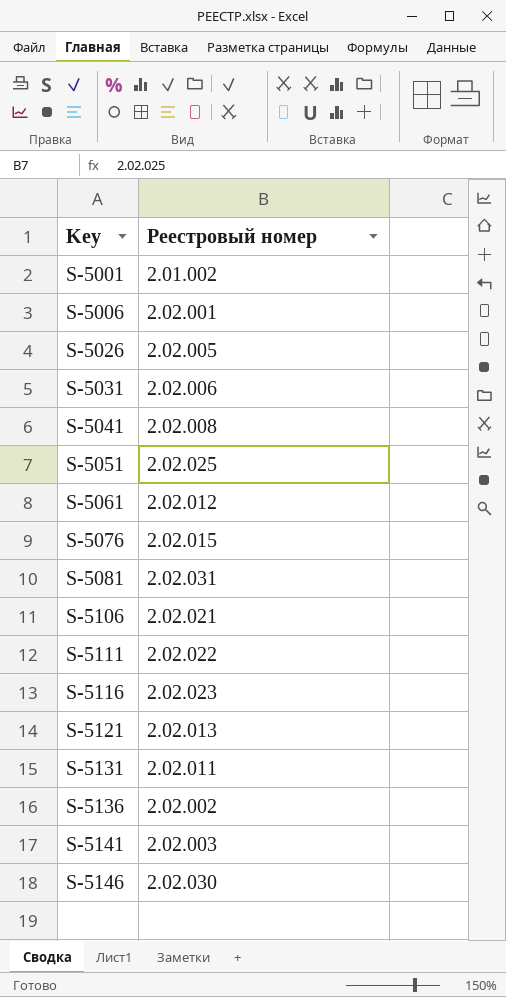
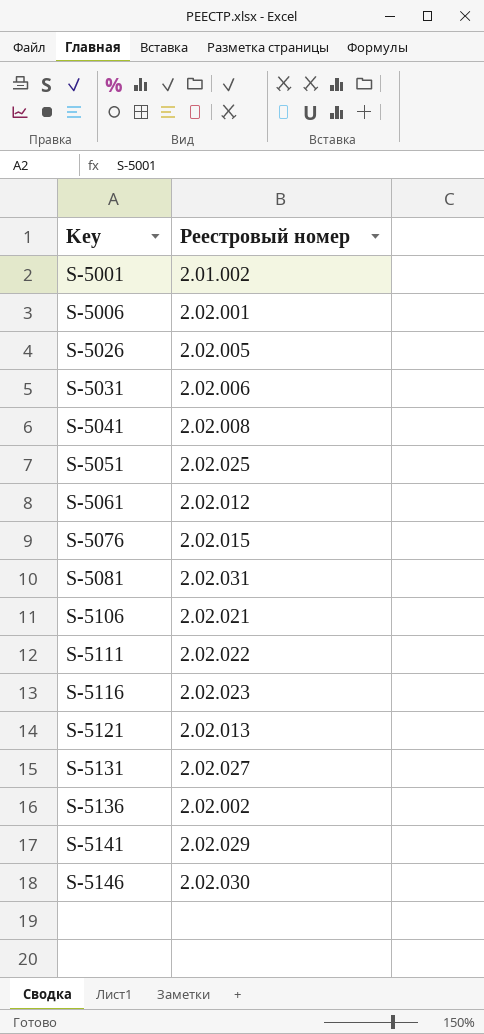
S-5131 | Реестровый номер: 2.02.011 -> 2.02.027
S-5141 | Реестровый номер: 2.02.003 -> 2.02.029

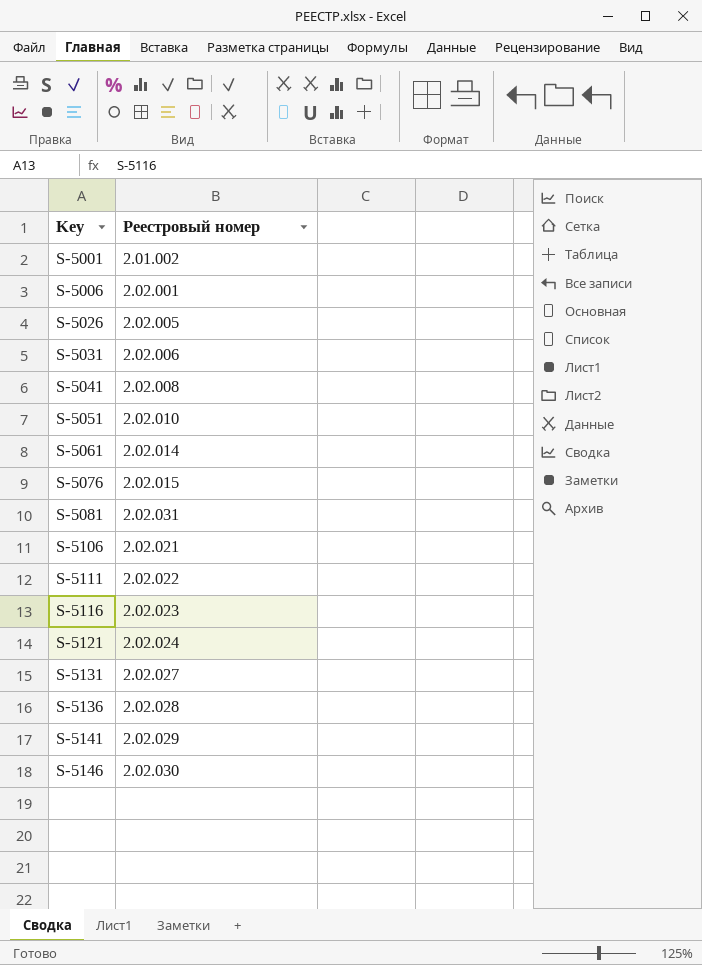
S-5051 | Реестровый номер: 2.02.025 -> 2.02.010
S-5061 | Реестровый номер: 2.02.012 -> 2.02.014
S-5121 | Реестровый номер: 2.02.013 -> 2.02.024
S-5136 | Реестровый номер: 2.02.002 -> 2.02.028

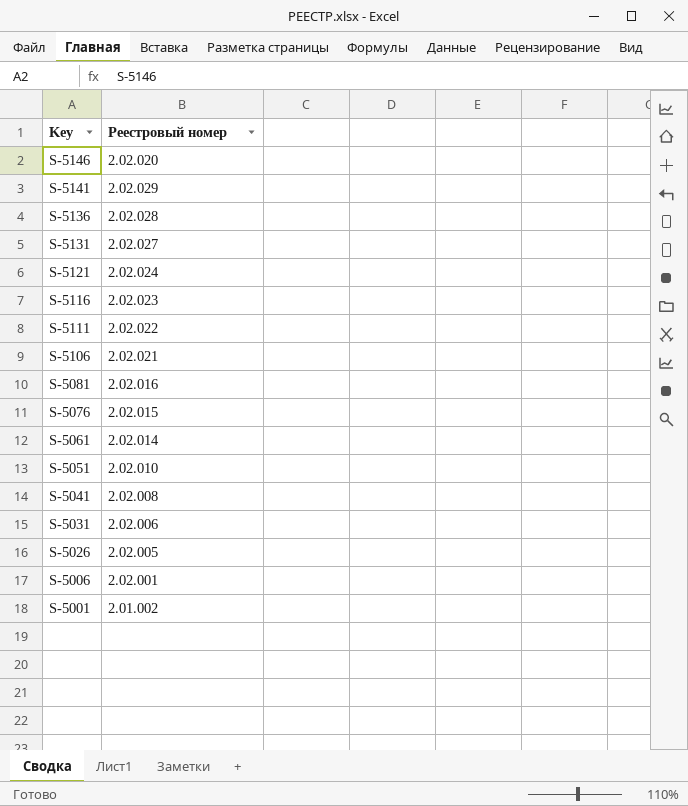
row order: Key ascending -> Key descending
S-5146 | Реестровый номер: 2.02.030 -> 2.02.020
S-5081 | Реестровый номер: 2.02.031 -> 2.02.016

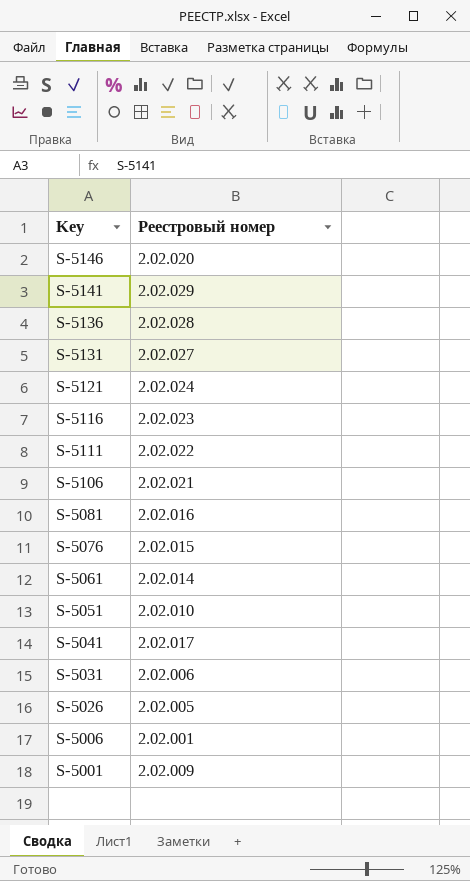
S-5041 | Реестровый номер: 2.02.008 -> 2.02.017
S-5001 | Реестровый номер: 2.01.002 -> 2.02.009

